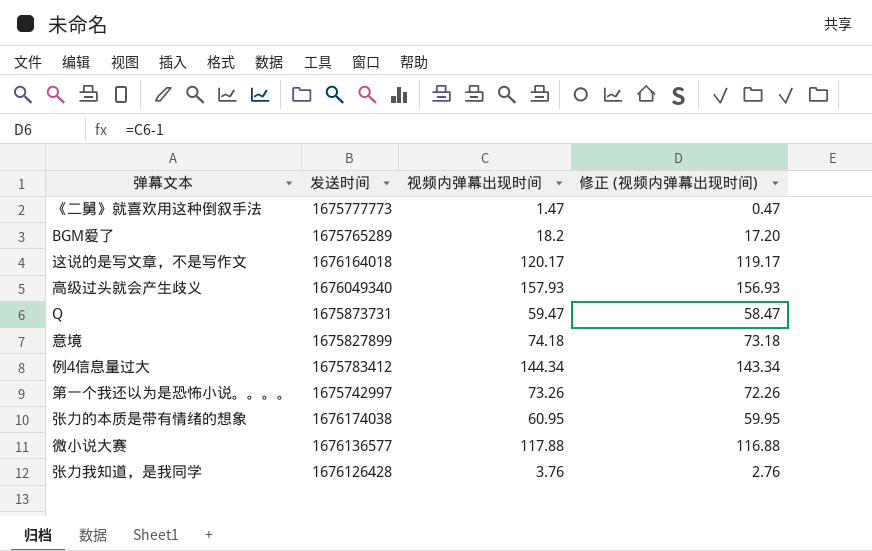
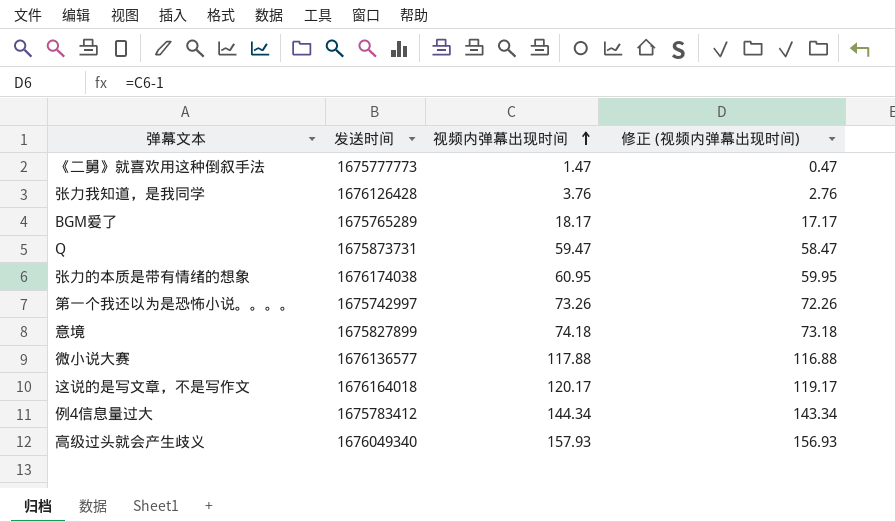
row order: none -> 视频内弹幕出现时间 ascending
BGM爱了 | 视频内弹幕出现时间: 18.2 -> 18.17
BGM爱了 | 修正 (视频内弹幕出现时间): 17.20 -> 17.17

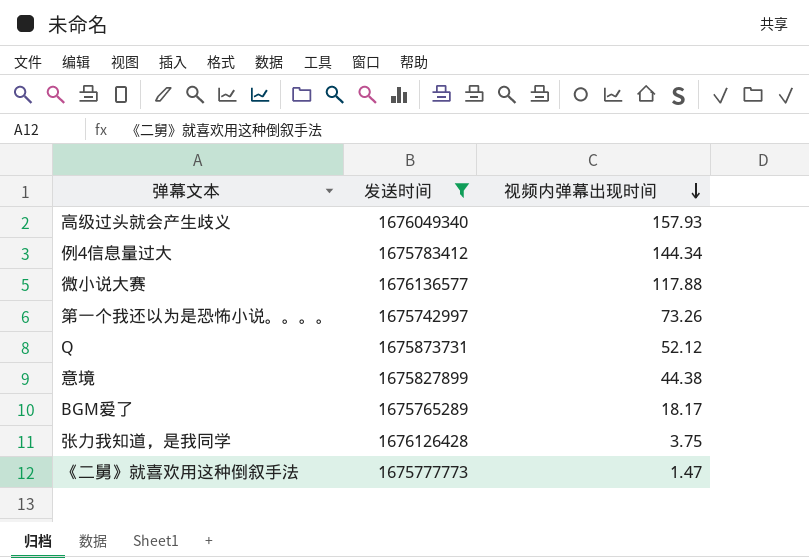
filter: none -> 发送时间 <= 1676136577
row order: 视频内弹幕出现时间 ascending -> 视频内弹幕出现时间 descending
column 修正 (视频内弹幕出现时间) | formula: [视频内弹幕出现时间] - 1 -> none
Q | 视频内弹幕出现时间: 59.47 -> 52.12
意境 | 视频内弹幕出现时间: 74.18 -> 44.38
张力我知道，是我同学 | 视频内弹幕出现时间: 3.76 -> 3.75

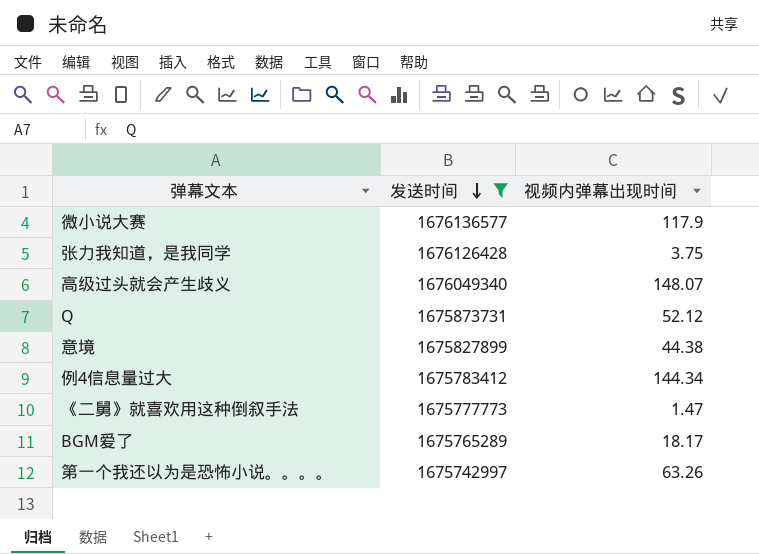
row order: 视频内弹幕出现时间 descending -> 发送时间 descending
微小说大赛 | 视频内弹幕出现时间: 117.88 -> 117.9
高级过头就会产生歧义 | 视频内弹幕出现时间: 157.93 -> 148.07
第一个我还以为是恐怖小说。。。。 | 视频内弹幕出现时间: 73.26 -> 63.26

